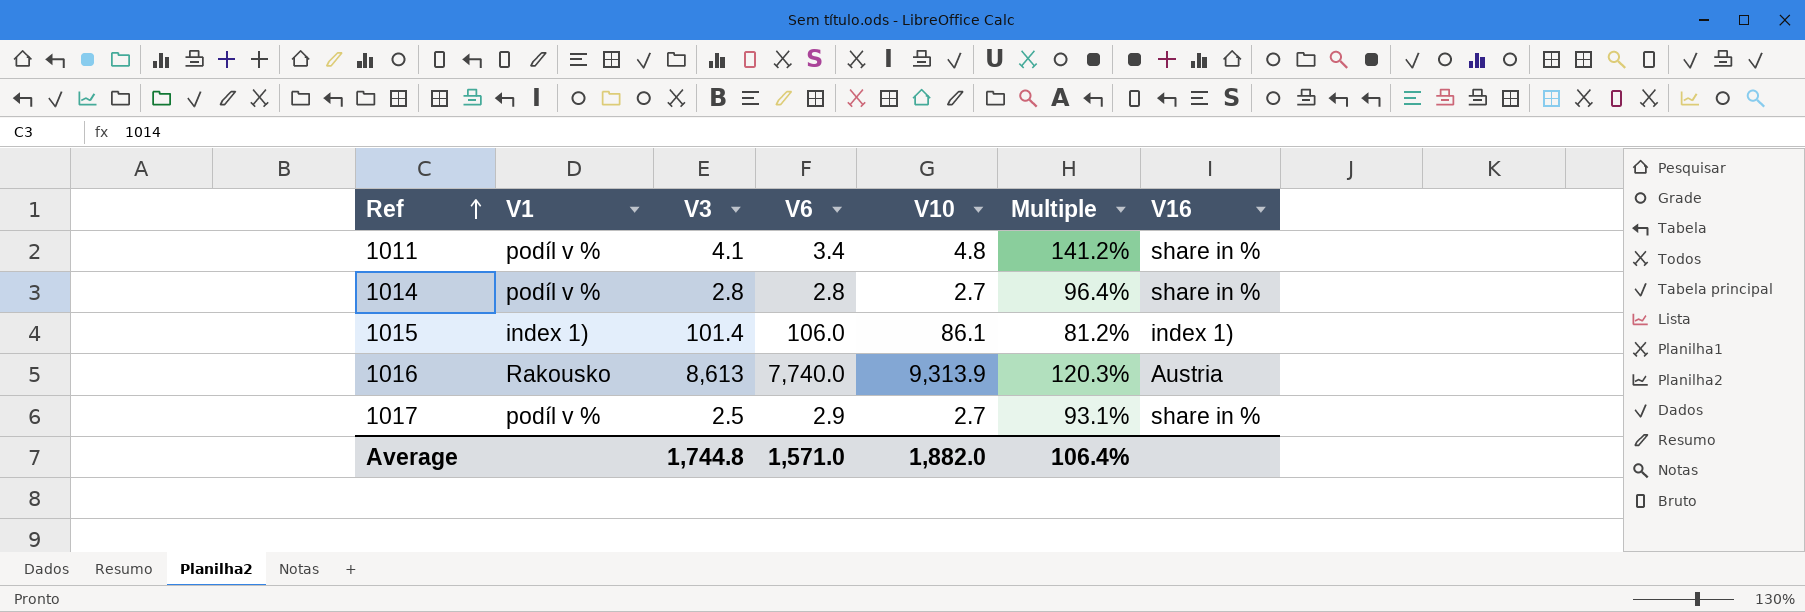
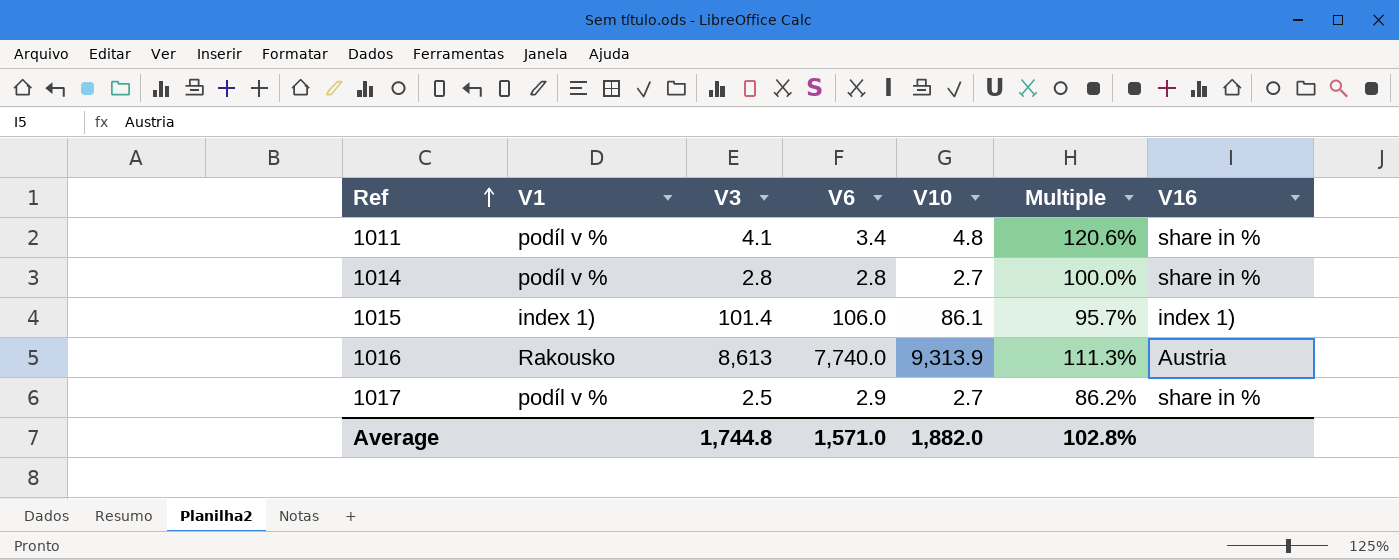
column Multiple | formula: [V10] / [V6] -> [V3] / [V6]
Average | Multiple: 106.4% -> 102.8%

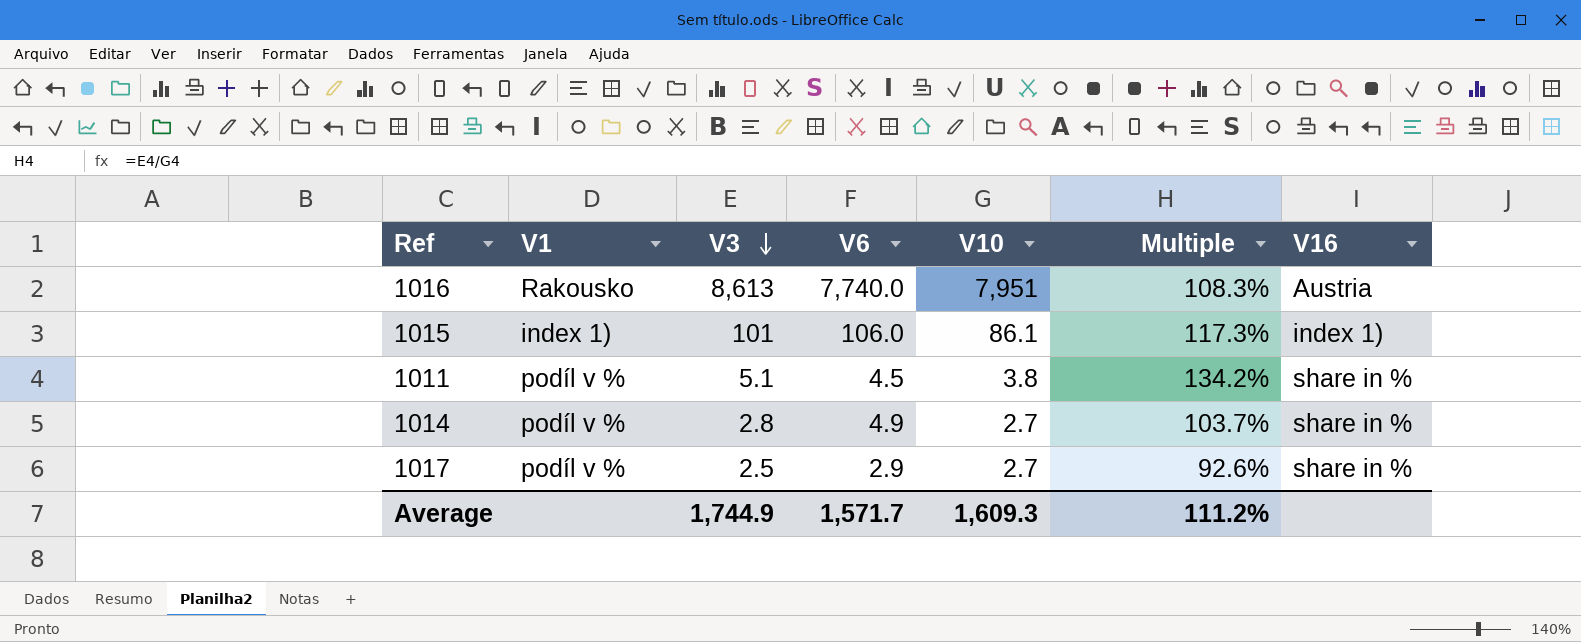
row order: Ref ascending -> V3 descending
column Multiple | formula: [V3] / [V6] -> [V3] / [V10]
1016 | V10: 9,313.9 -> 7,951
1015 | V3: 101.4 -> 101
1011 | V3: 4.1 -> 5.1
1011 | V6: 3.4 -> 4.5
1011 | V10: 4.8 -> 3.8
1014 | V6: 2.8 -> 4.9
Average | V3: 1,744.8 -> 1,744.9
Average | V6: 1,571.0 -> 1,571.7
Average | V10: 1,882.0 -> 1,609.3
Average | Multiple: 102.8% -> 111.2%

